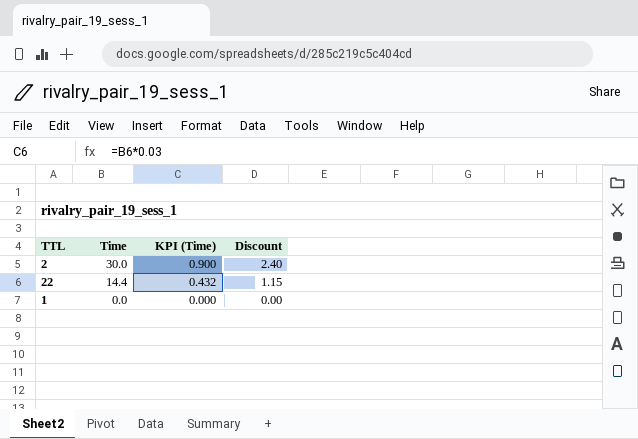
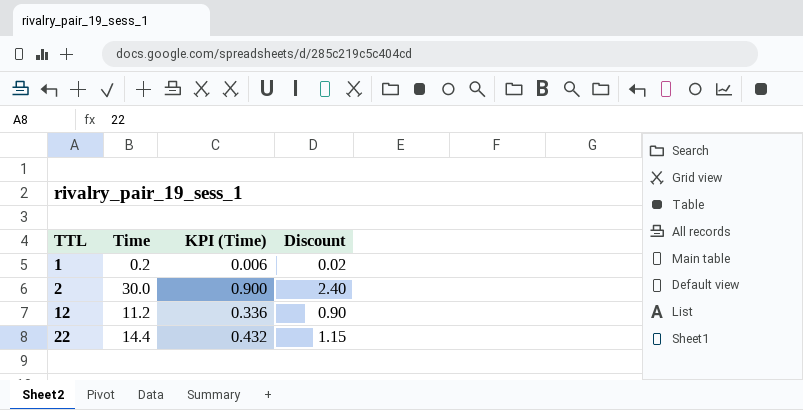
row order: Time descending -> TTL ascending
1 | Time: 0.0 -> 0.2
1 | KPI (Time): 0.000 -> 0.006
1 | Discount: 0.00 -> 0.02
row 12: none -> 11.2 | 0.336 | 0.90

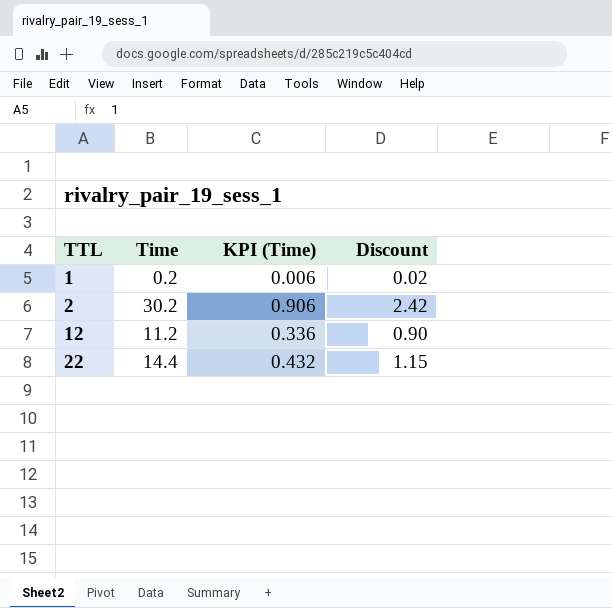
2 | Time: 30.0 -> 30.2
2 | KPI (Time): 0.900 -> 0.906
2 | Discount: 2.40 -> 2.42

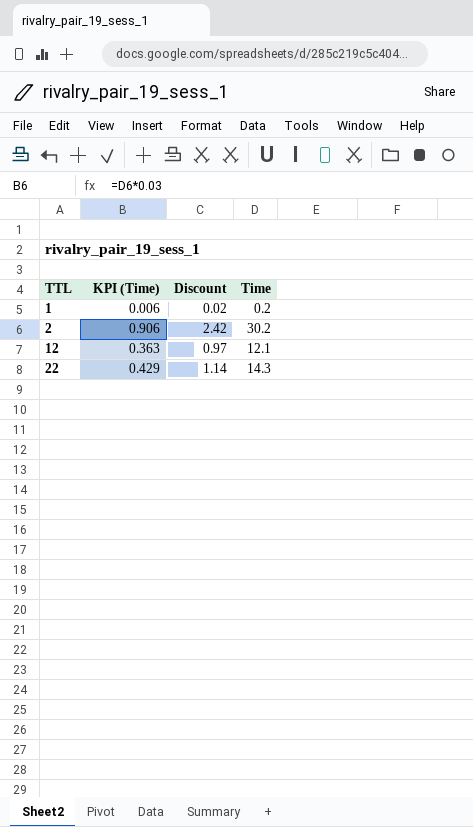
column Time | position: 2 -> 4
12 | KPI (Time): 0.336 -> 0.363
12 | Discount: 0.90 -> 0.97
12 | Time: 11.2 -> 12.1
22 | KPI (Time): 0.432 -> 0.429
22 | Discount: 1.15 -> 1.14
22 | Time: 14.4 -> 14.3

